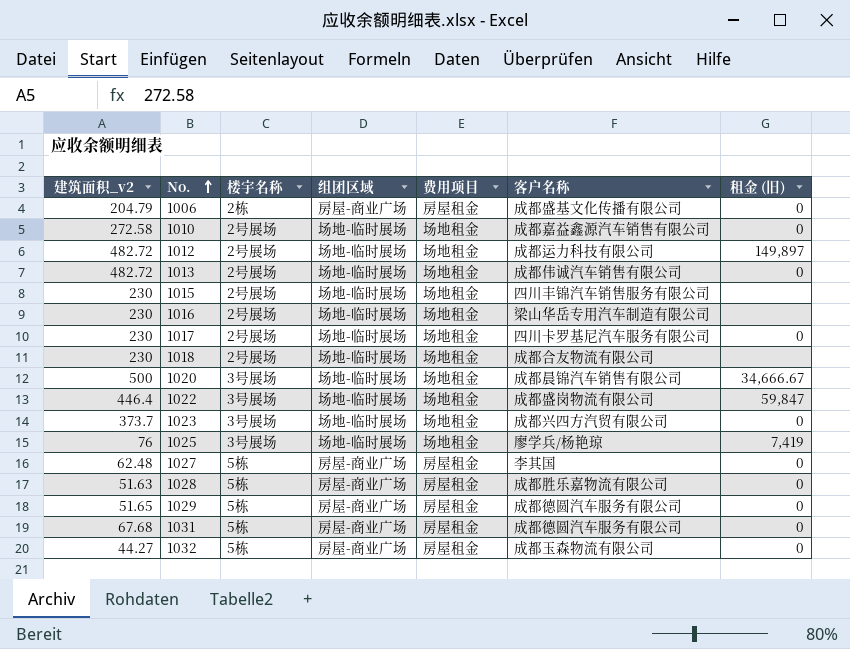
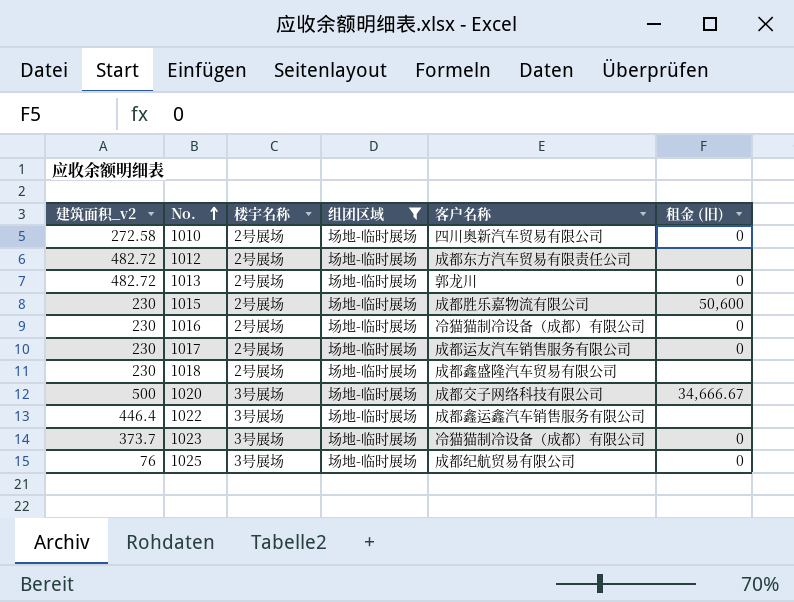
filter: none -> 组团区域 = 场地-临时展场
column 费用项目 | position: 5 -> none
1010 | 客户名称: 成都嘉益鑫源汽车销售有限公司 -> 四川奥新汽车贸易有限公司
1012 | 客户名称: 成都运力科技有限公司 -> 成都东方汽车贸易有限责任公司
1012 | 租金 (旧): 149,897 -> none
1013 | 客户名称: 成都伟诚汽车销售有限公司 -> 郭龙川
1015 | 客户名称: 四川丰锦汽车销售服务有限公司 -> 成都胜乐嘉物流有限公司
1015 | 租金 (旧): none -> 50,600
1016 | 客户名称: 梁山华岳专用汽车制造有限公司 -> 冷猫猫制冷设备（成都）有限公司
1016 | 租金 (旧): none -> 0
1017 | 客户名称: 四川卡罗基尼汽车服务有限公司 -> 成都运友汽车销售服务有限公司
1018 | 客户名称: 成都合友物流有限公司 -> 成都鑫盛隆汽车贸易有限公司
1020 | 客户名称: 成都晨锦汽车销售有限公司 -> 成都交子网络科技有限公司
1022 | 客户名称: 成都盛岗物流有限公司 -> 成都鑫运鑫汽车销售服务有限公司
1022 | 租金 (旧): 59,847 -> none
1023 | 客户名称: 成都兴四方汽贸有限公司 -> 冷猫猫制冷设备（成都）有限公司
1025 | 客户名称: 廖学兵/杨艳琼 -> 成都纪航贸易有限公司
1025 | 租金 (旧): 7,419 -> 0

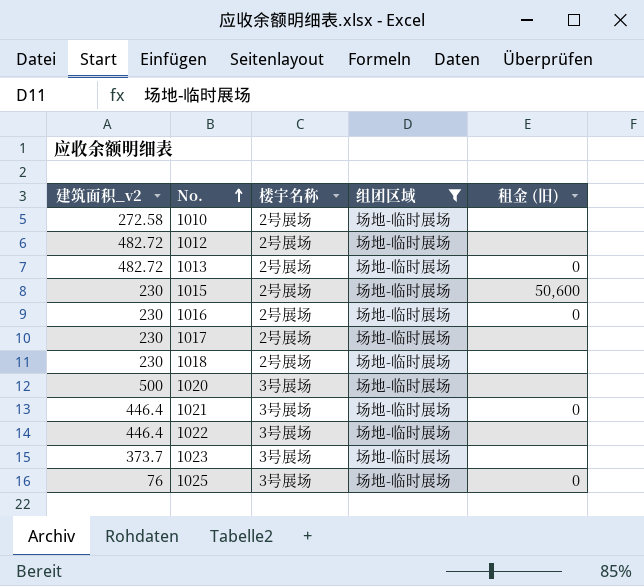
column 客户名称 | position: 5 -> none
1010 | 租金 (旧): 0 -> none
1017 | 租金 (旧): 0 -> none
1020 | 租金 (旧): 34,666.67 -> none
row 1021: none -> 446.4 | 3号展场 | 场地-临时展场 | 0
1023 | 租金 (旧): 0 -> none

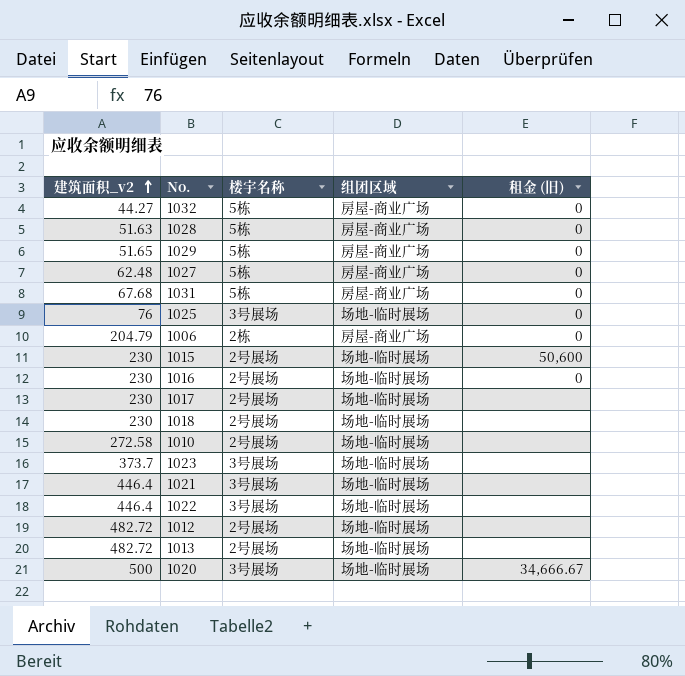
filter: 组团区域 = 场地-临时展场 -> none
row order: No. ascending -> 建筑面积_v2 ascending
1021 | 租金 (旧): 0 -> none
1013 | 租金 (旧): 0 -> none
1020 | 租金 (旧): none -> 34,666.67

